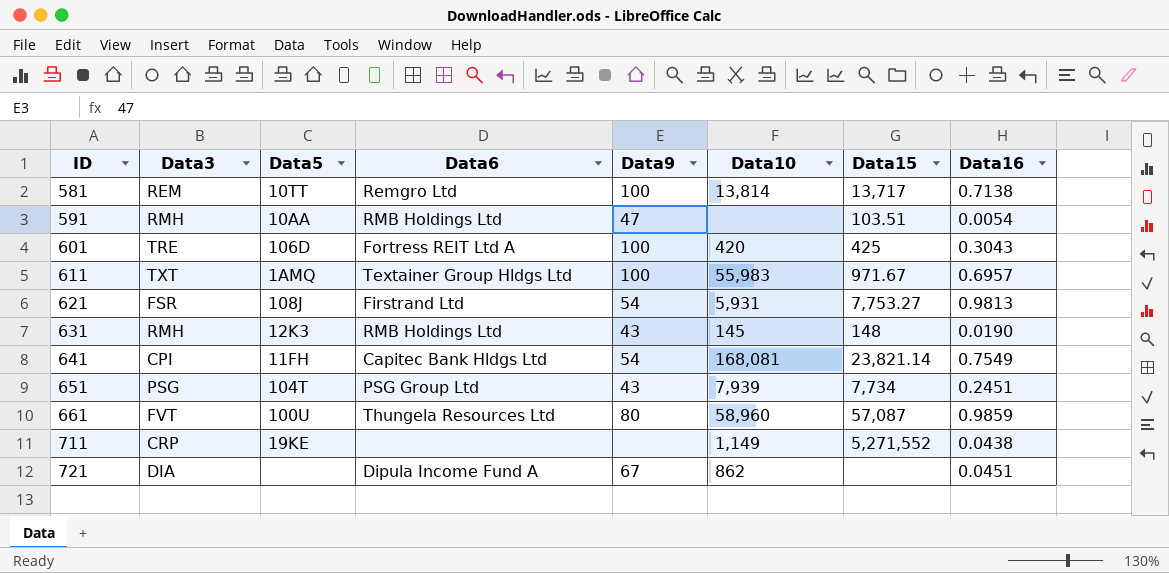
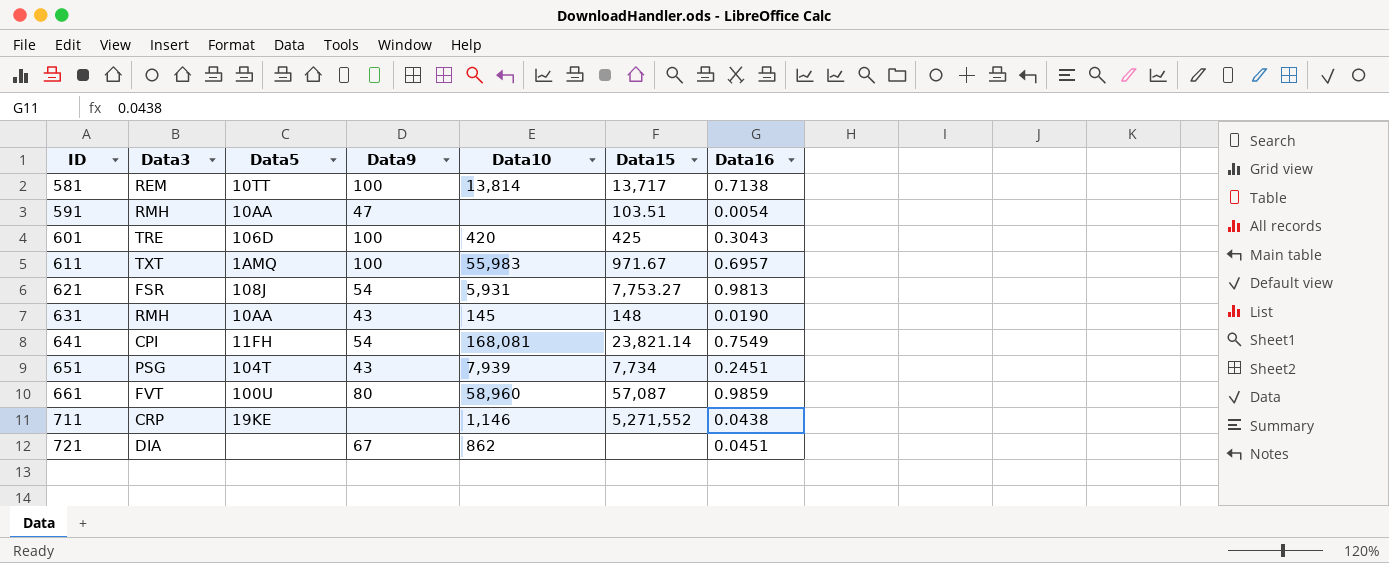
column Data6 | position: 4 -> none
631 | Data5: 12K3 -> 10AA
711 | Data10: 1,149 -> 1,146

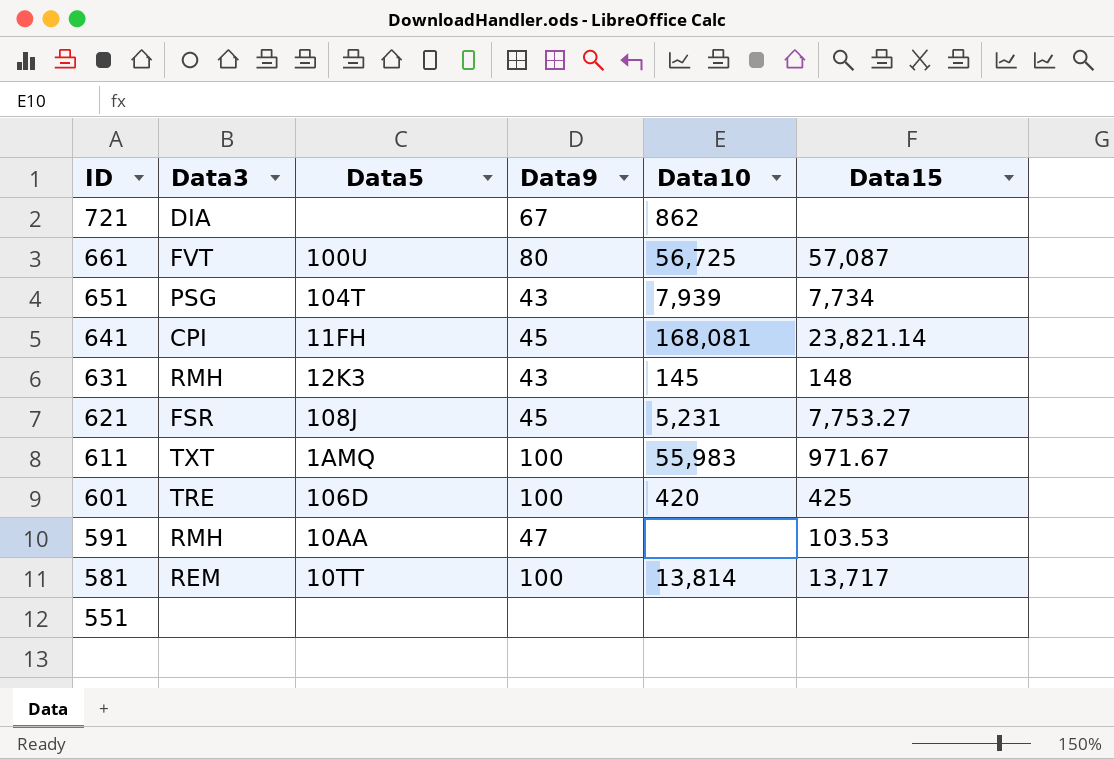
row order: ID ascending -> ID descending
column Data16 | position: 7 -> none
row 711: CRP | 19KE | none | 1,146 | 5,271,552 | 0.0438 -> none
661 | Data10: 58,960 -> 56,725
641 | Data9: 54 -> 45
631 | Data5: 10AA -> 12K3
621 | Data9: 54 -> 45
621 | Data10: 5,931 -> 5,231
591 | Data15: 103.51 -> 103.53
row 551: none -> none | none | none | none | none

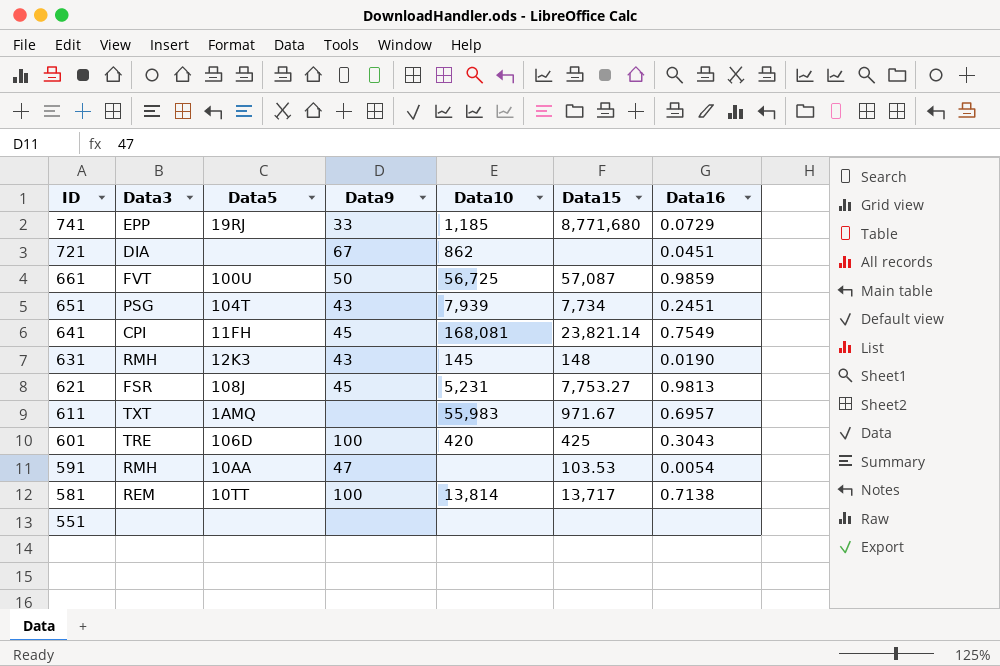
column Data16 | position: none -> 7
row 741: none -> EPP | 19RJ | 33 | 1,185 | 8,771,680 | 0.0729
661 | Data9: 80 -> 50
611 | Data9: 100 -> none

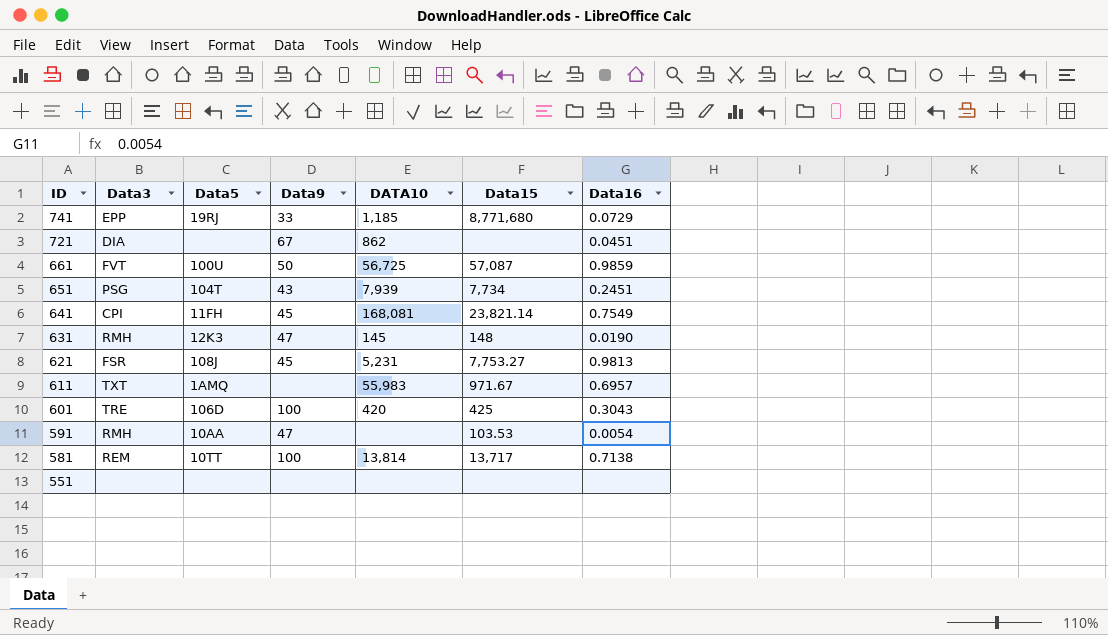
column name: Data10 -> DATA10
631 | Data9: 43 -> 47

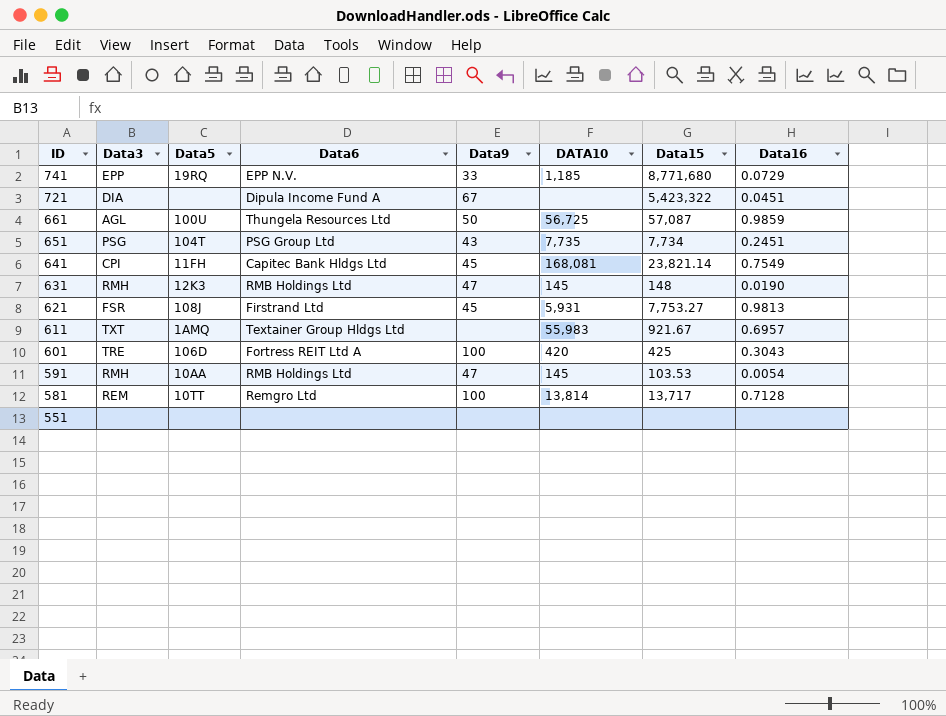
column Data6 | position: none -> 4
741 | Data5: 19RJ -> 19RQ
721 | DATA10: 862 -> none
721 | Data15: none -> 5,423,322
661 | Data3: FVT -> AGL
651 | DATA10: 7,939 -> 7,735
621 | DATA10: 5,231 -> 5,931
611 | Data15: 971.67 -> 921.67
591 | DATA10: none -> 145
581 | Data16: 0.7138 -> 0.7128

